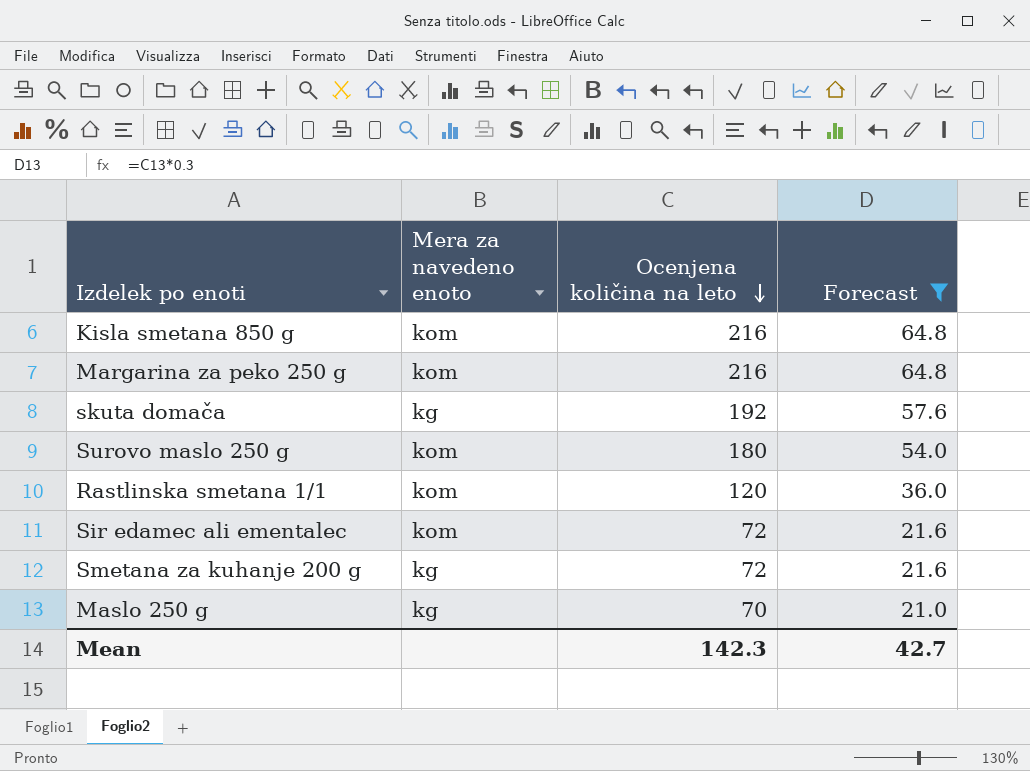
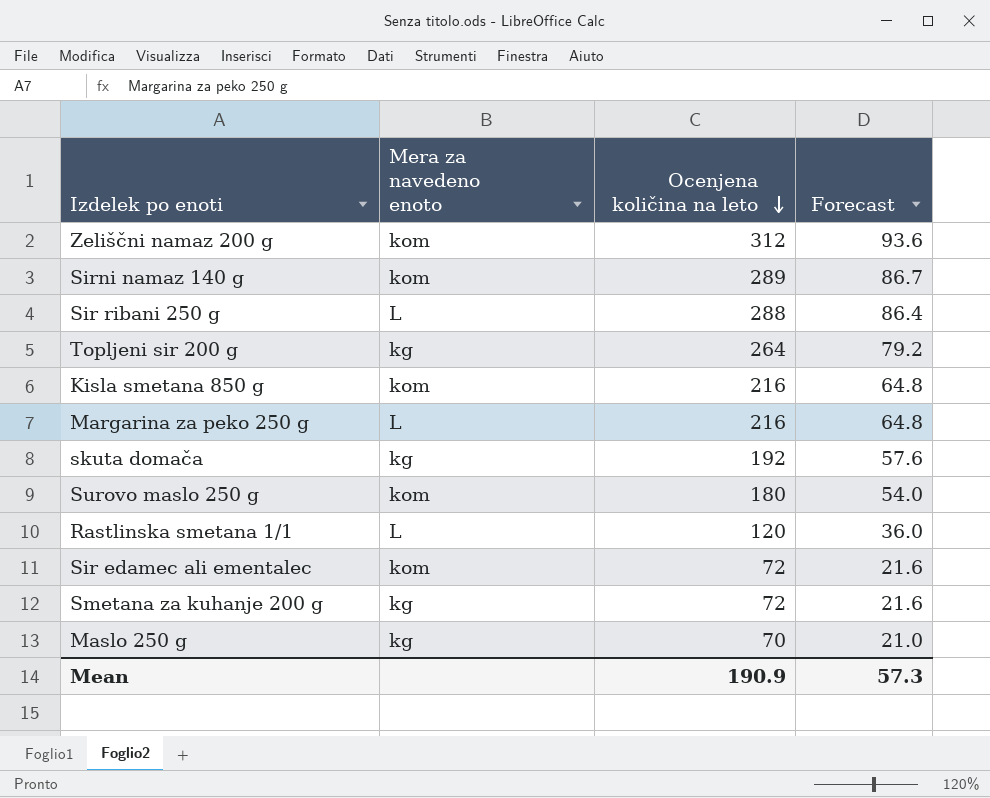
filter: Forecast <= 64.8 -> none
Margarina za peko 250 g | Mera za navedeno enoto: kom -> L
Rastlinska smetana 1/1 | Mera za navedeno enoto: kom -> L
Mean | Ocenjena količina na leto: 142.3 -> 190.9
Mean | Forecast: 42.7 -> 57.3

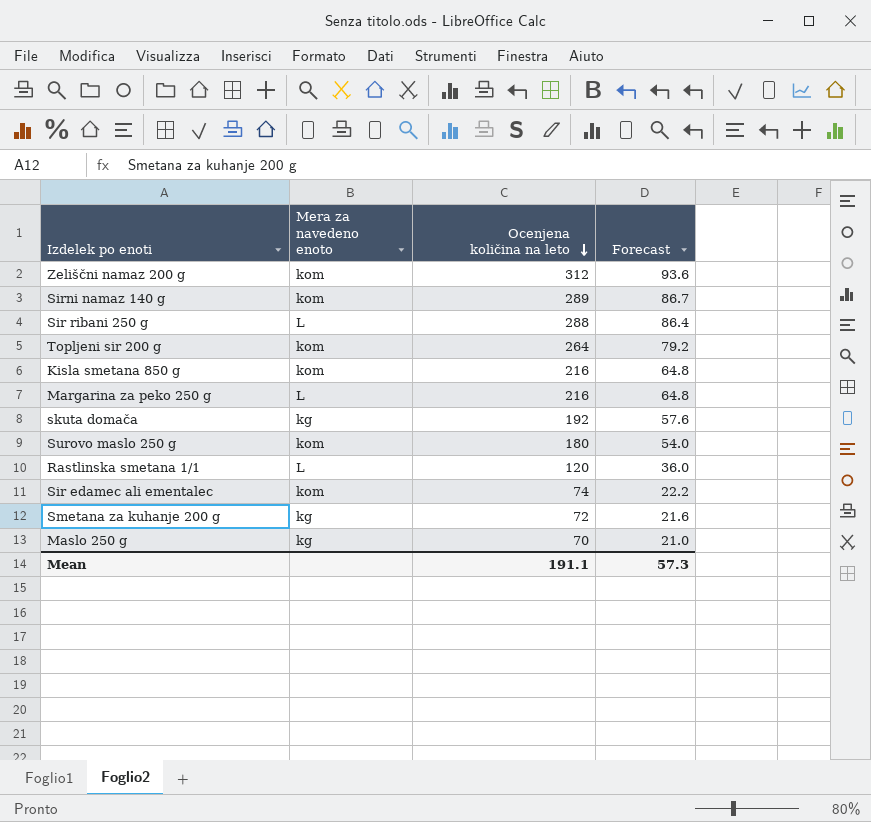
Topljeni sir 200 g | Mera za navedeno enoto: kg -> kom
Sir edamec ali ementalec | Ocenjena količina na leto: 72 -> 74
Sir edamec ali ementalec | Forecast: 21.6 -> 22.2
Mean | Ocenjena količina na leto: 190.9 -> 191.1

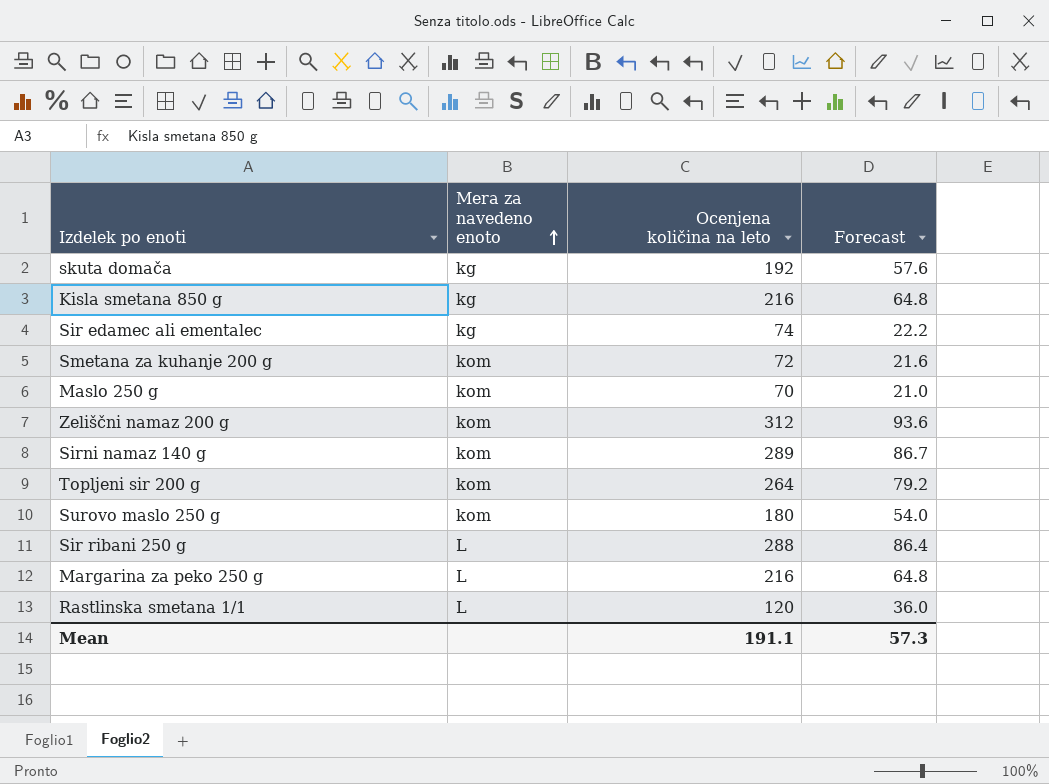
row order: Ocenjena količina na leto descending -> Mera za navedeno enoto ascending
Kisla smetana 850 g | Mera za navedeno enoto: kom -> kg
Sir edamec ali ementalec | Mera za navedeno enoto: kom -> kg
Smetana za kuhanje 200 g | Mera za navedeno enoto: kg -> kom
Maslo 250 g | Mera za navedeno enoto: kg -> kom

